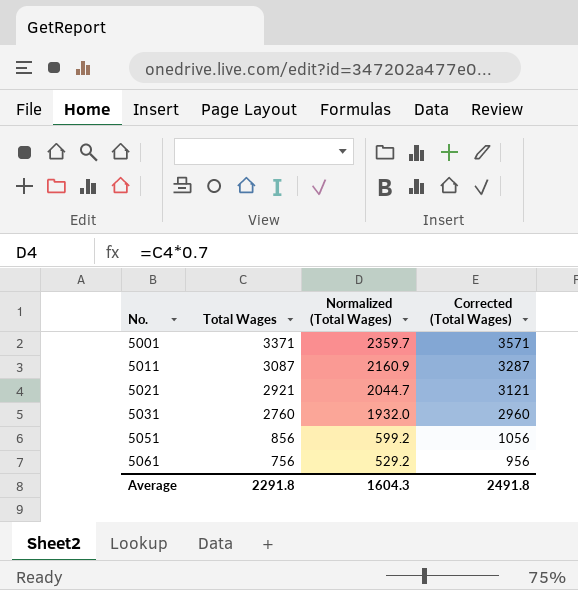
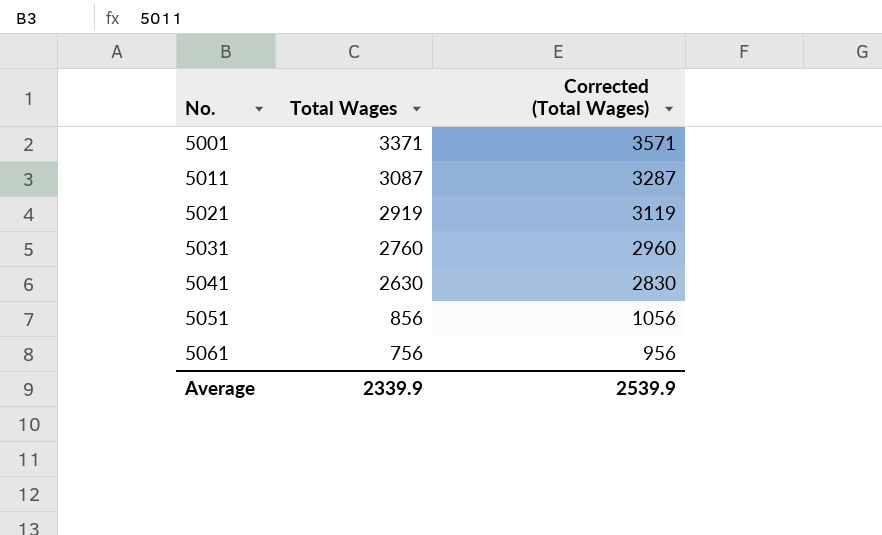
column Normalized (Total Wages) | formula: [Total Wages] * 0.7 -> none
5021 | Total Wages: 2921 -> 2919
5021 | Corrected (Total Wages): 3121 -> 3119
row 5041: none -> 2630 | 2830
Average | Total Wages: 2291.8 -> 2339.9
Average | Corrected (Total Wages): 2491.8 -> 2539.9

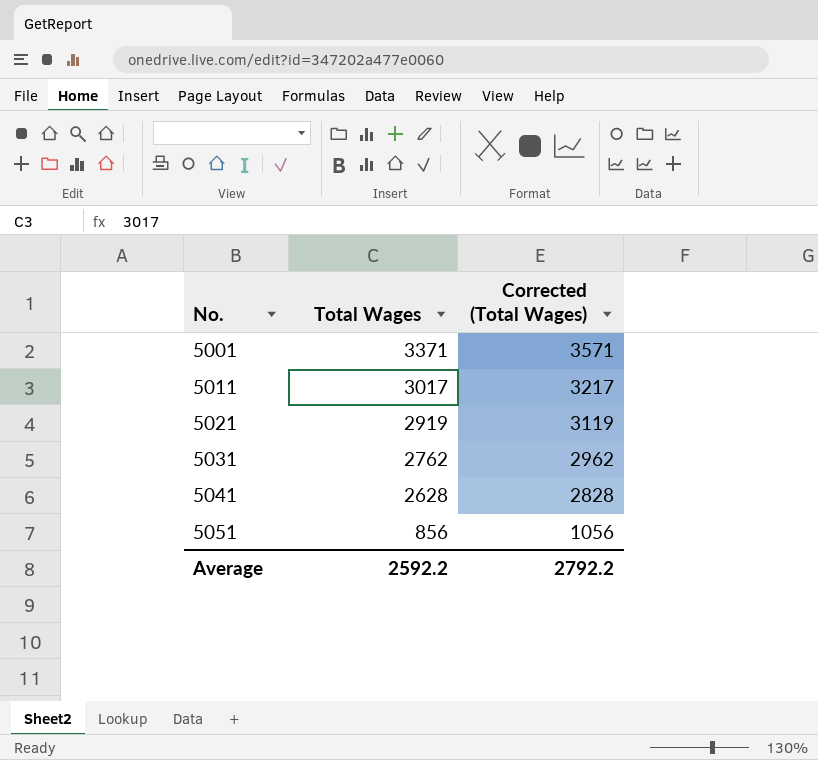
row 5061: 756 | 956 -> none
5011 | Total Wages: 3087 -> 3017
5011 | Corrected (Total Wages): 3287 -> 3217
5031 | Total Wages: 2760 -> 2762
5031 | Corrected (Total Wages): 2960 -> 2962
5041 | Total Wages: 2630 -> 2628
5041 | Corrected (Total Wages): 2830 -> 2828
Average | Total Wages: 2339.9 -> 2592.2
Average | Corrected (Total Wages): 2539.9 -> 2792.2

